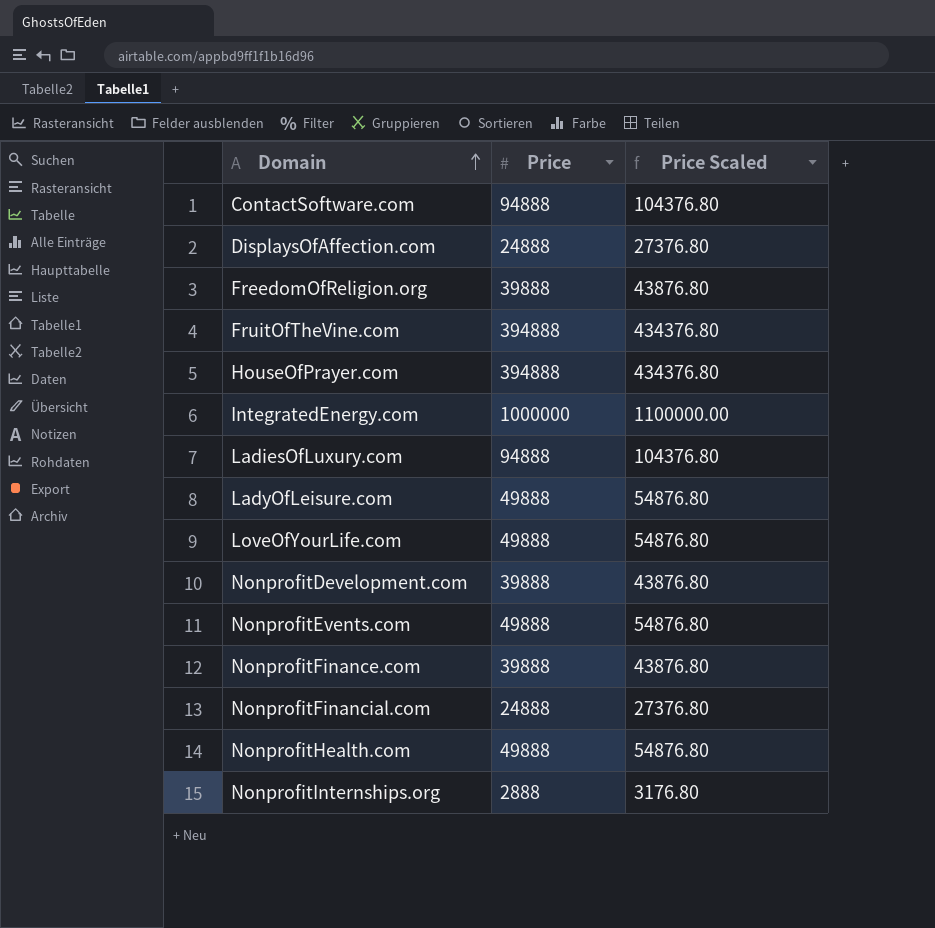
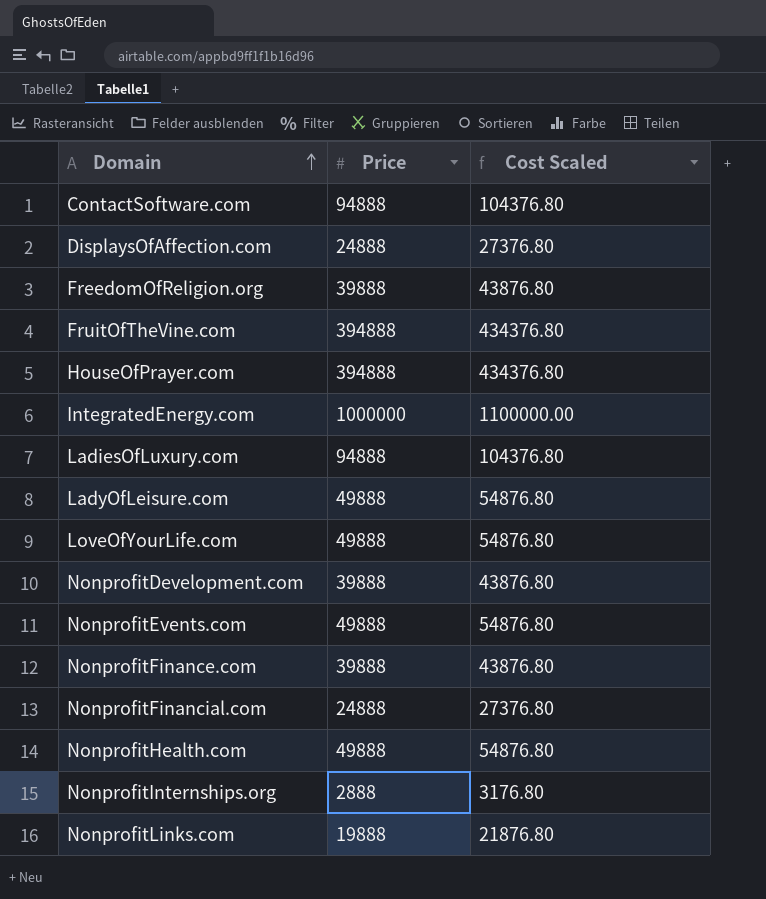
column name: Price Scaled -> Cost Scaled
row NonprofitLinks.com: none -> 19888 | 21876.80

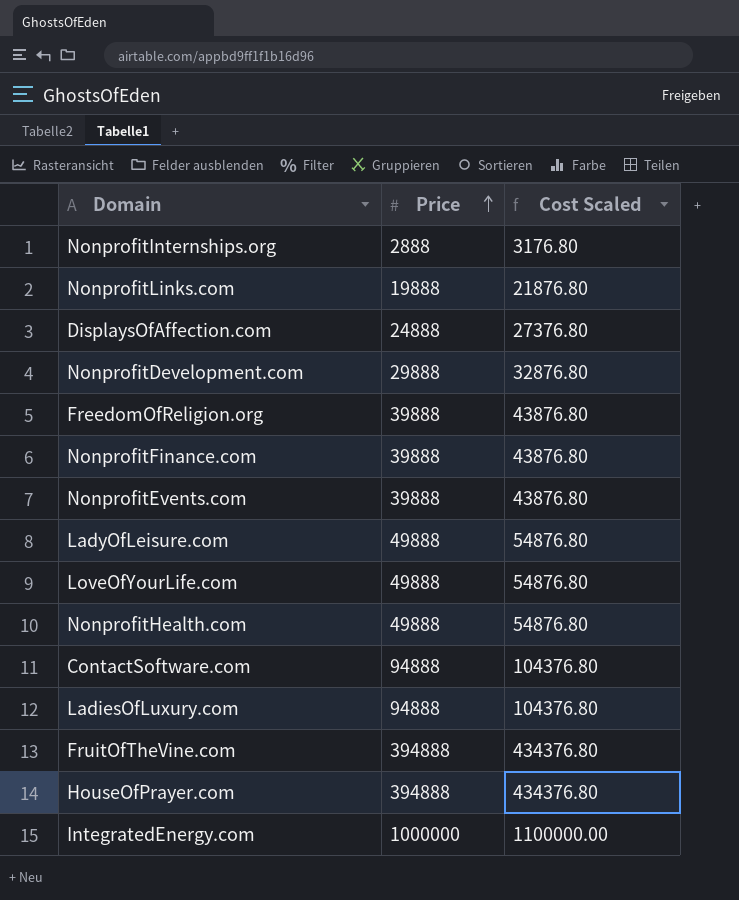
row order: Domain ascending -> Price ascending
row NonprofitFinancial.com: 24888 | 27376.80 -> none
NonprofitDevelopment.com | Price: 39888 -> 29888
NonprofitDevelopment.com | Cost Scaled: 43876.80 -> 32876.80
NonprofitEvents.com | Price: 49888 -> 39888
NonprofitEvents.com | Cost Scaled: 54876.80 -> 43876.80

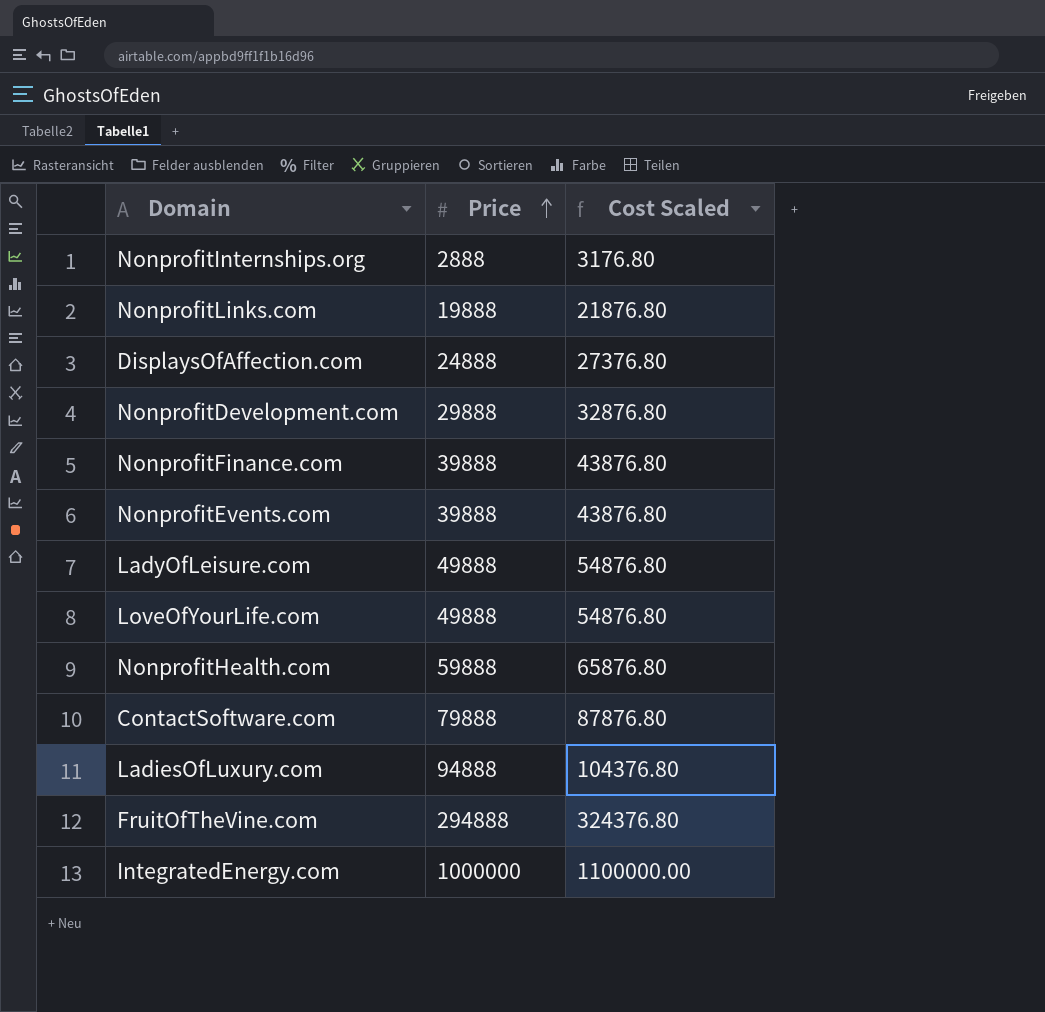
row FreedomOfReligion.org: 39888 | 43876.80 -> none
row HouseOfPrayer.com: 394888 | 434376.80 -> none
NonprofitHealth.com | Price: 49888 -> 59888
NonprofitHealth.com | Cost Scaled: 54876.80 -> 65876.80
ContactSoftware.com | Price: 94888 -> 79888
ContactSoftware.com | Cost Scaled: 104376.80 -> 87876.80
FruitOfTheVine.com | Price: 394888 -> 294888
FruitOfTheVine.com | Cost Scaled: 434376.80 -> 324376.80

